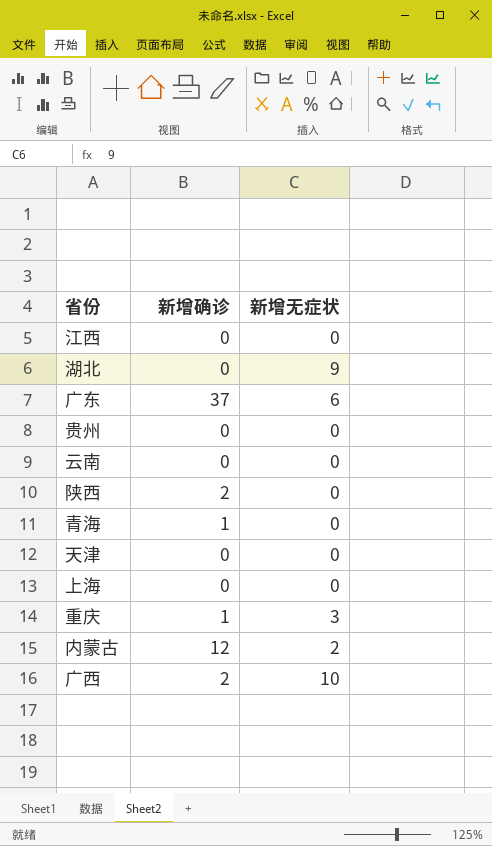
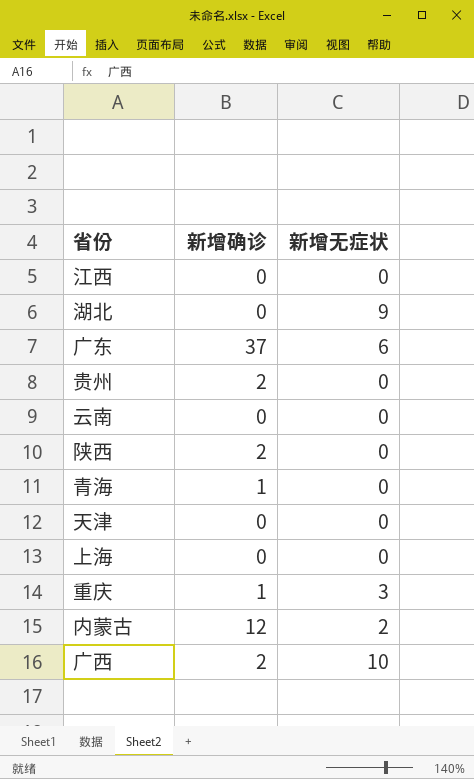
贵州 | 新增确诊: 0 -> 2

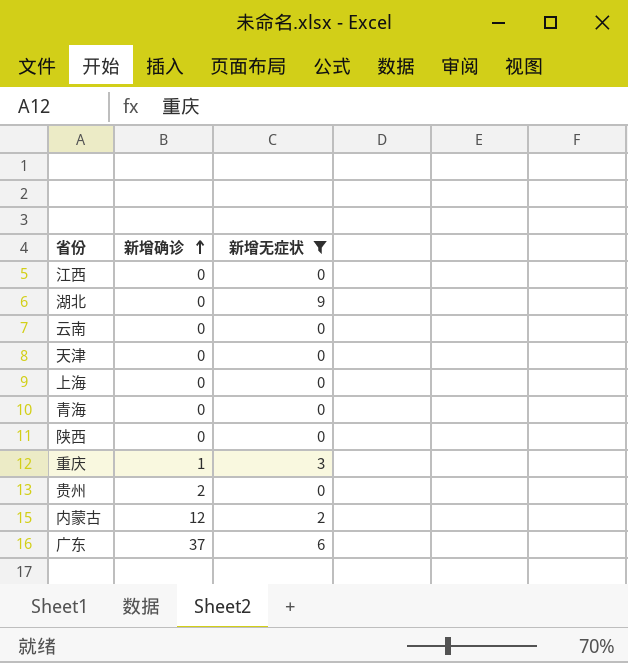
filter: none -> 新增无症状 != 10
row order: none -> 新增确诊 ascending
青海 | 新增确诊: 1 -> 0
陕西 | 新增确诊: 2 -> 0

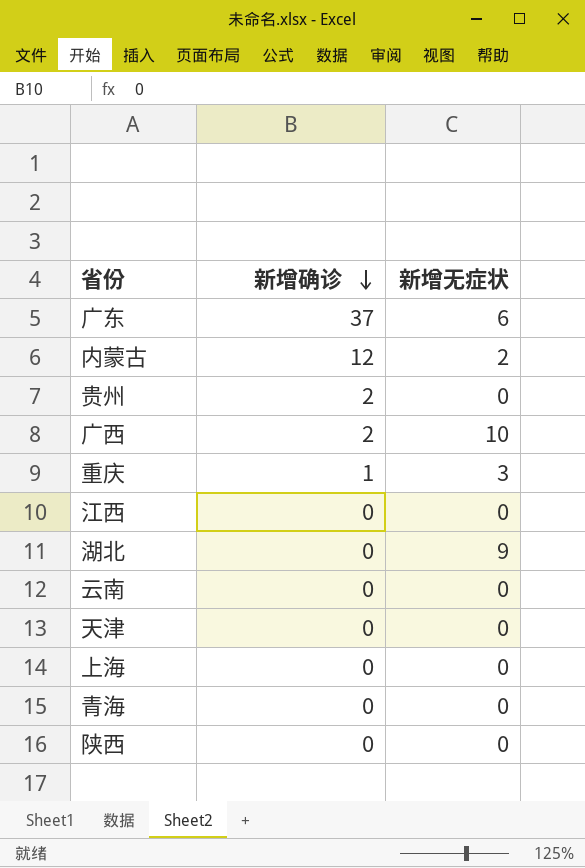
filter: 新增无症状 != 10 -> none
row order: 新增确诊 ascending -> 新增确诊 descending

